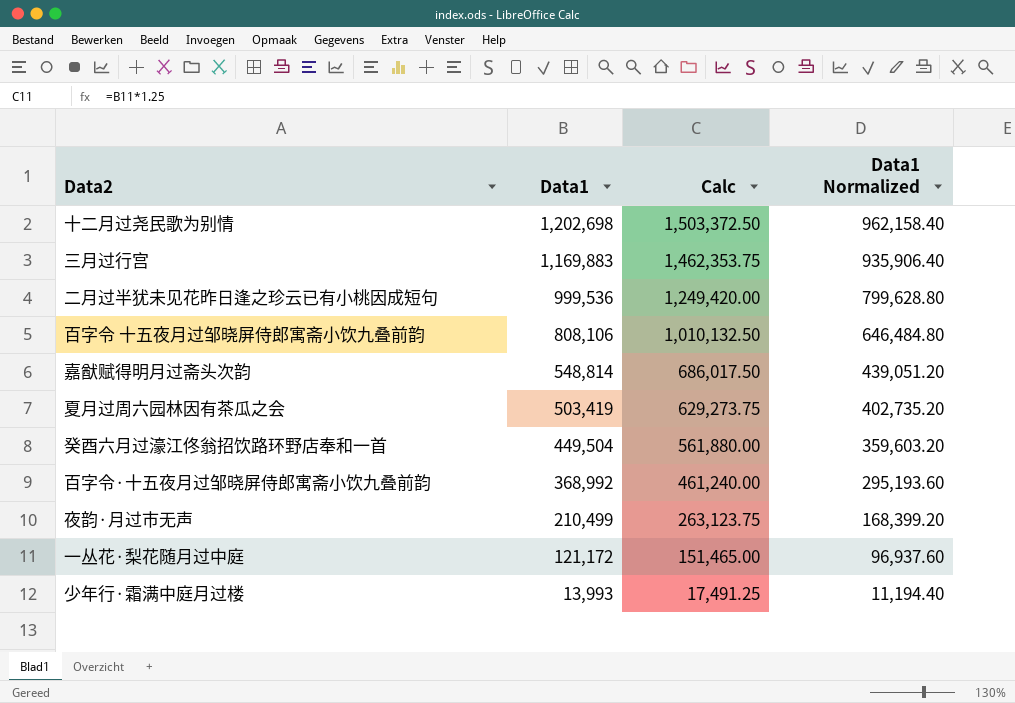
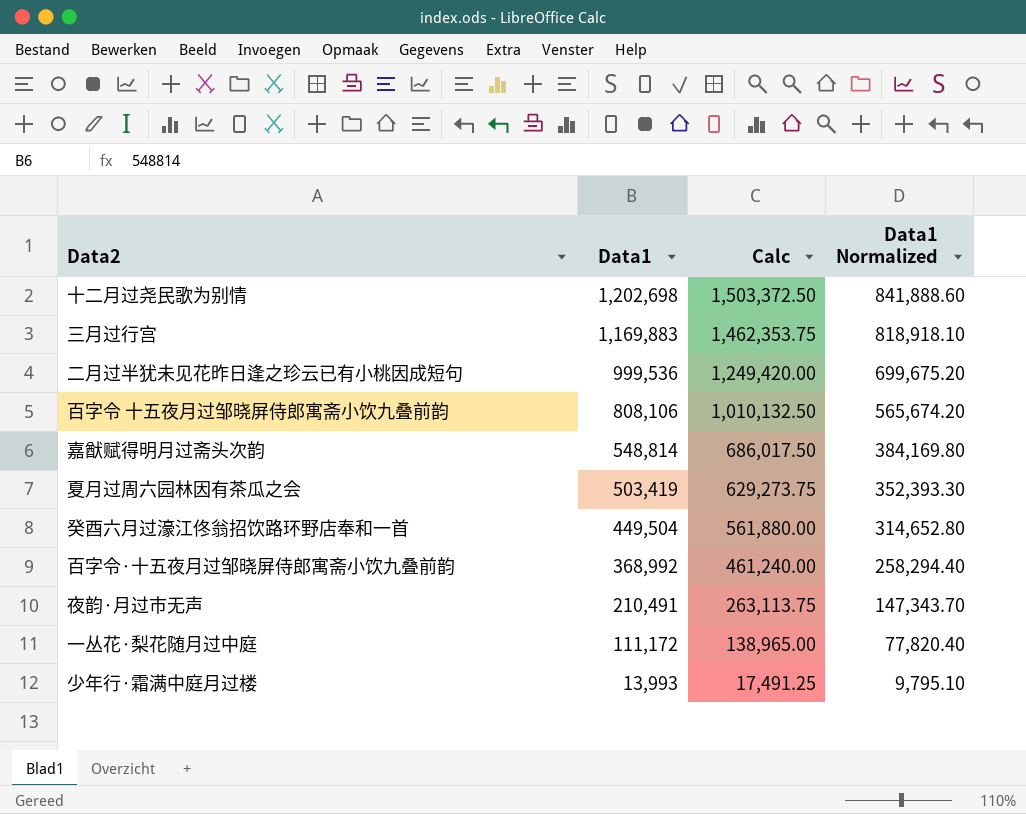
column Data1 Normalized | formula: [Data1] * 0.8 -> [Data1] * 0.7
夜韵·月过市无声 | Data1: 210,499 -> 210,491
夜韵·月过市无声 | Calc: 263,123.75 -> 263,113.75
一丛花·梨花随月过中庭 | Data1: 121,172 -> 111,172
一丛花·梨花随月过中庭 | Calc: 151,465.00 -> 138,965.00

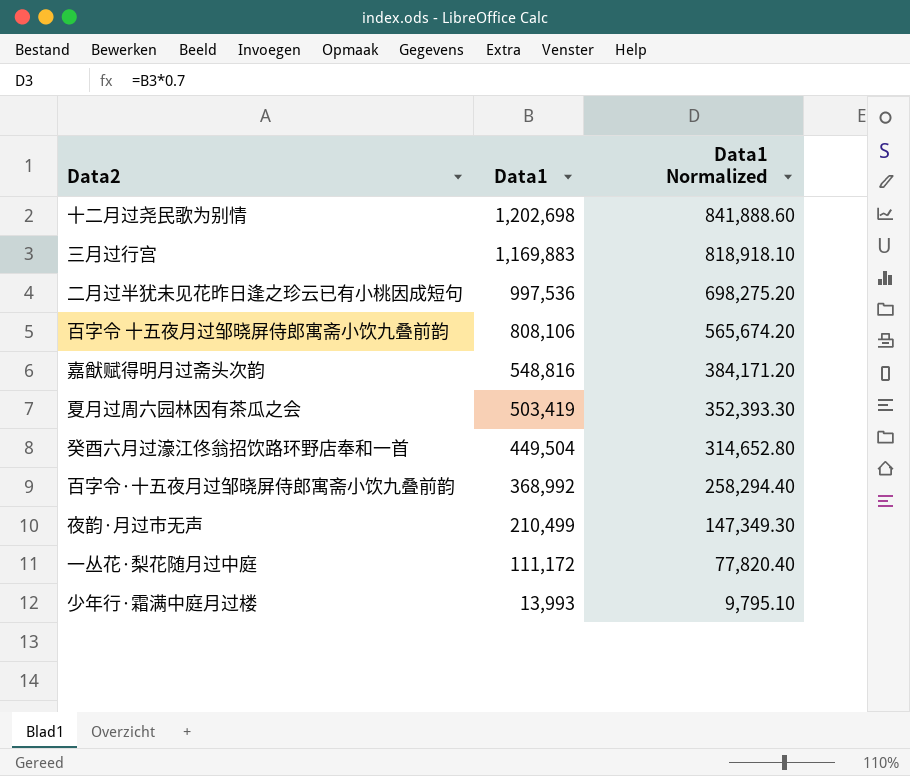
column Calc | formula: [Data1] * 1.25 -> none
二月过半犹未见花昨日逢之珍云已有小桃因成短句 | Data1: 999,536 -> 997,536
二月过半犹未见花昨日逢之珍云已有小桃因成短句 | Data1 Normalized: 699,675.20 -> 698,275.20
嘉猷赋得明月过斋头次韵 | Data1: 548,814 -> 548,816
嘉猷赋得明月过斋头次韵 | Data1 Normalized: 384,169.80 -> 384,171.20
夜韵·月过市无声 | Data1: 210,491 -> 210,499
夜韵·月过市无声 | Data1 Normalized: 147,343.70 -> 147,349.30

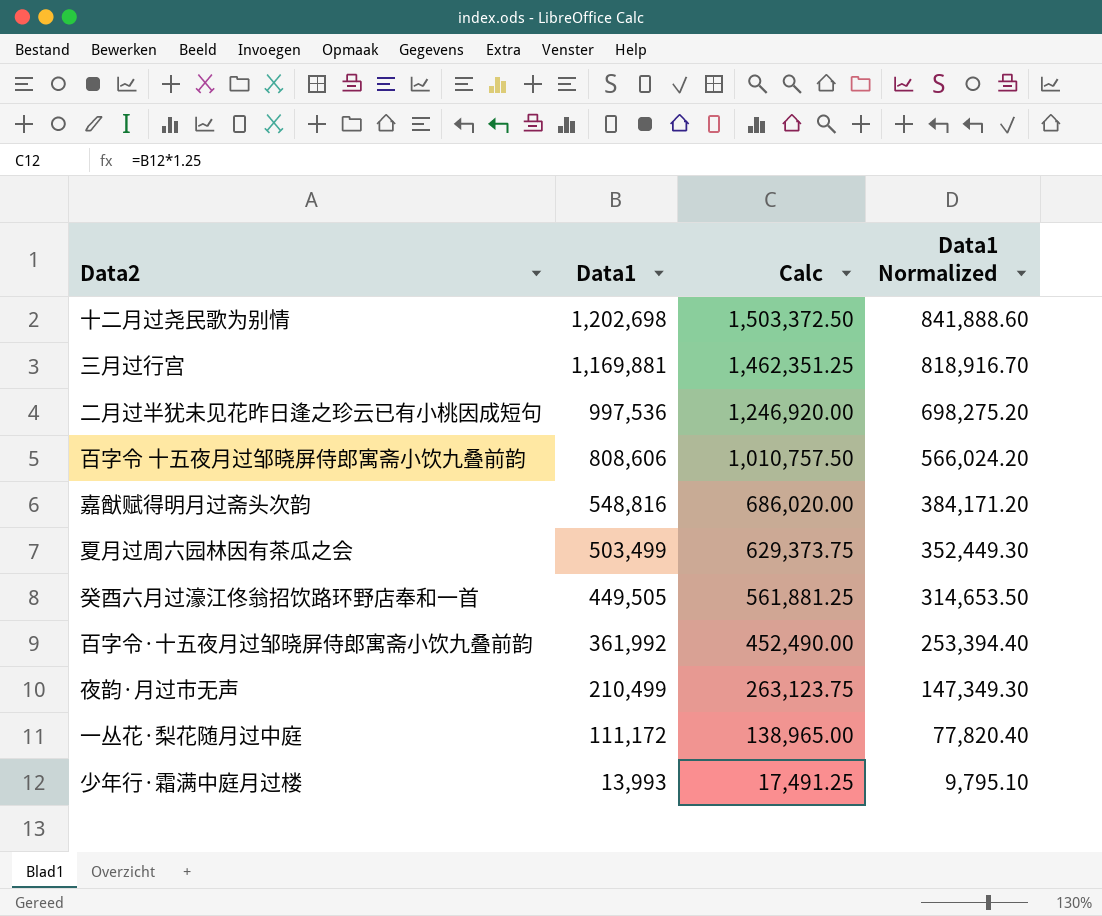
column Calc | formula: none -> [Data1] * 1.25
三月过行宫 | Data1: 1,169,883 -> 1,169,881
三月过行宫 | Data1 Normalized: 818,918.10 -> 818,916.70
百字令 十五夜月过邹晓屏侍郎寓斋小饮九叠前韵 | Data1: 808,106 -> 808,606
百字令 十五夜月过邹晓屏侍郎寓斋小饮九叠前韵 | Data1 Normalized: 565,674.20 -> 566,024.20
夏月过周六园林因有茶瓜之会 | Data1: 503,419 -> 503,499
夏月过周六园林因有茶瓜之会 | Data1 Normalized: 352,393.30 -> 352,449.30
癸酉六月过濠江佟翁招饮路环野店奉和一首 | Data1: 449,504 -> 449,505
癸酉六月过濠江佟翁招饮路环野店奉和一首 | Data1 Normalized: 314,652.80 -> 314,653.50
百字令·十五夜月过邹晓屏侍郎寓斋小饮九叠前韵 | Data1: 368,992 -> 361,992
百字令·十五夜月过邹晓屏侍郎寓斋小饮九叠前韵 | Data1 Normalized: 258,294.40 -> 253,394.40

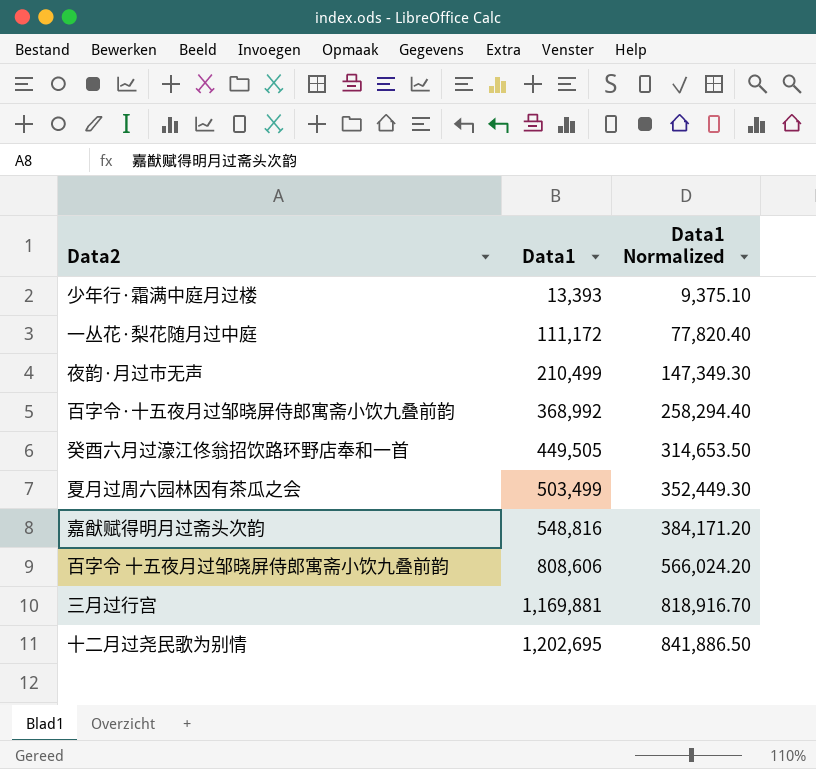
row order: Data1 descending -> Data1 ascending
column Calc | formula: [Data1] * 1.25 -> none
row 二月过半犹未见花昨日逢之珍云已有小桃因成短句: 997,536 | 1,246,920.00 | 698,275.20 -> none
少年行·霜满中庭月过楼 | Data1: 13,993 -> 13,393
少年行·霜满中庭月过楼 | Data1 Normalized: 9,795.10 -> 9,375.10
百字令·十五夜月过邹晓屏侍郎寓斋小饮九叠前韵 | Data1: 361,992 -> 368,992
百字令·十五夜月过邹晓屏侍郎寓斋小饮九叠前韵 | Data1 Normalized: 253,394.40 -> 258,294.40
十二月过尧民歌为别情 | Data1: 1,202,698 -> 1,202,695
十二月过尧民歌为别情 | Data1 Normalized: 841,888.60 -> 841,886.50

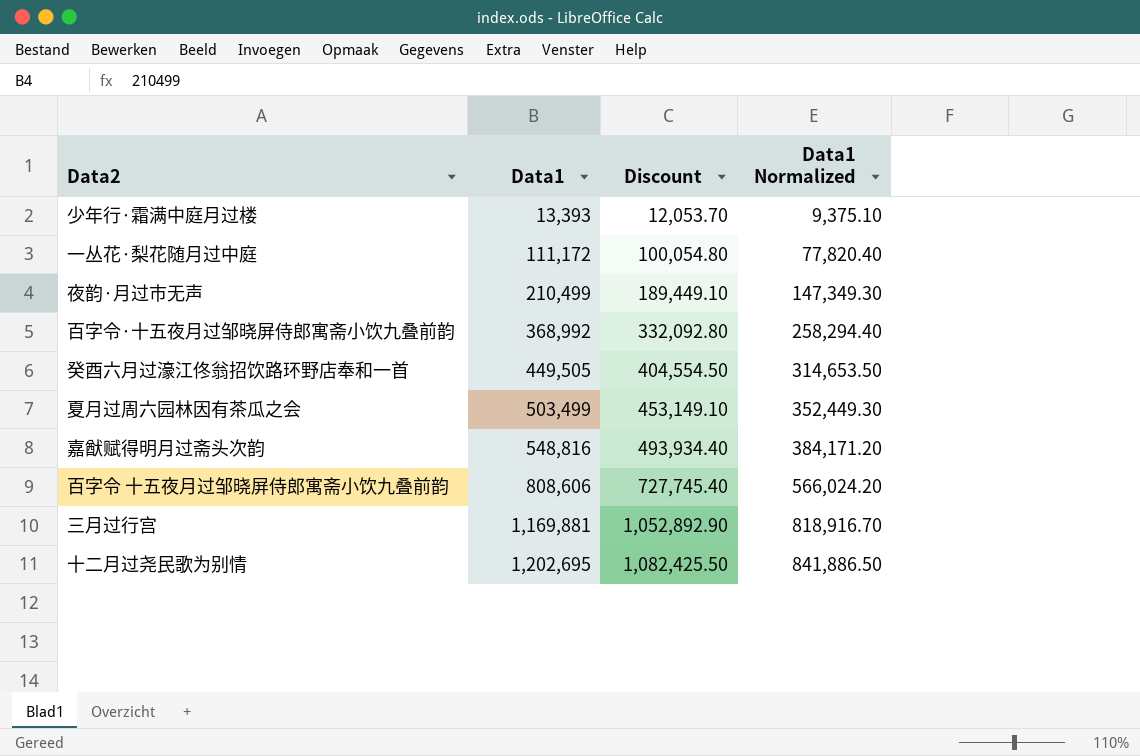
column Discount | formula: none -> [Data1] * 0.9

